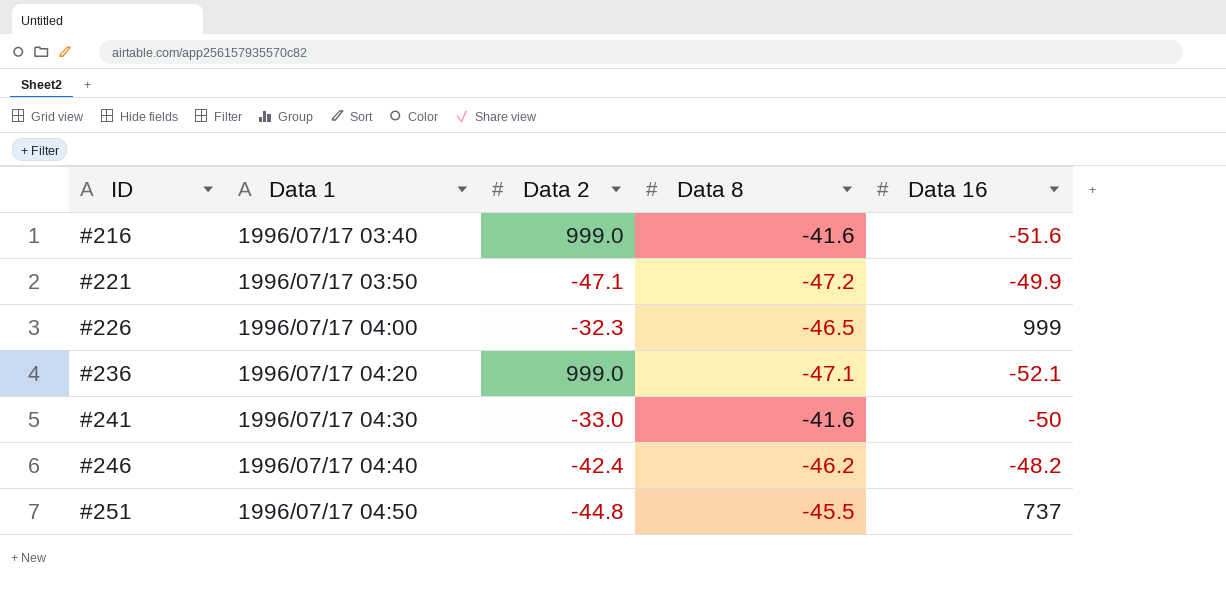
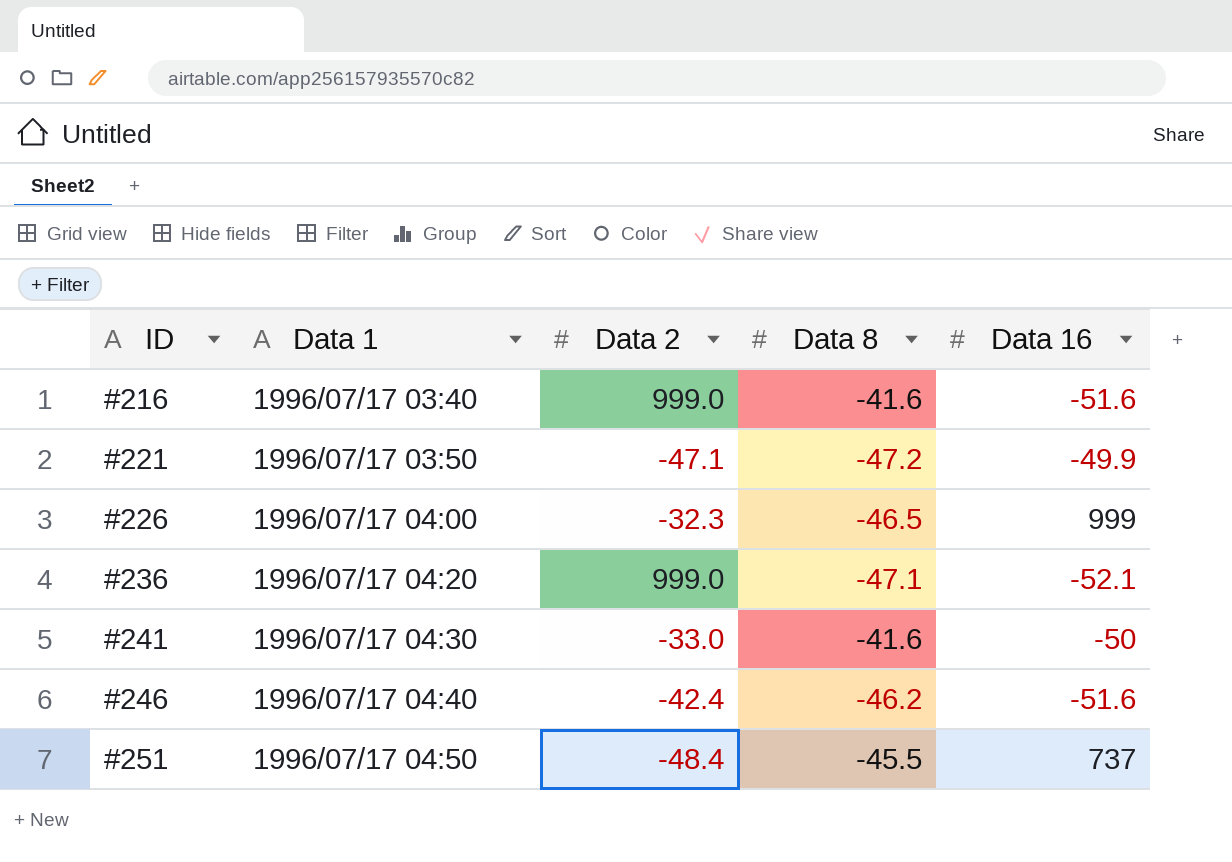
#246 | Data 16: -48.2 -> -51.6
#251 | Data 2: -44.8 -> -48.4

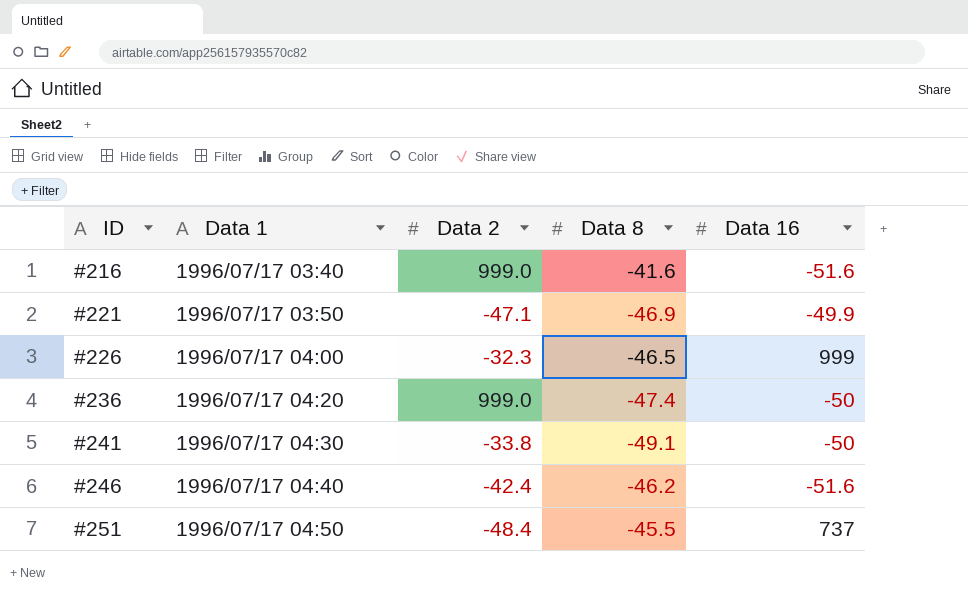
#221 | Data 8: -47.2 -> -46.9
#236 | Data 8: -47.1 -> -47.4
#236 | Data 16: -52.1 -> -50
#241 | Data 2: -33.0 -> -33.8
#241 | Data 8: -41.6 -> -49.1

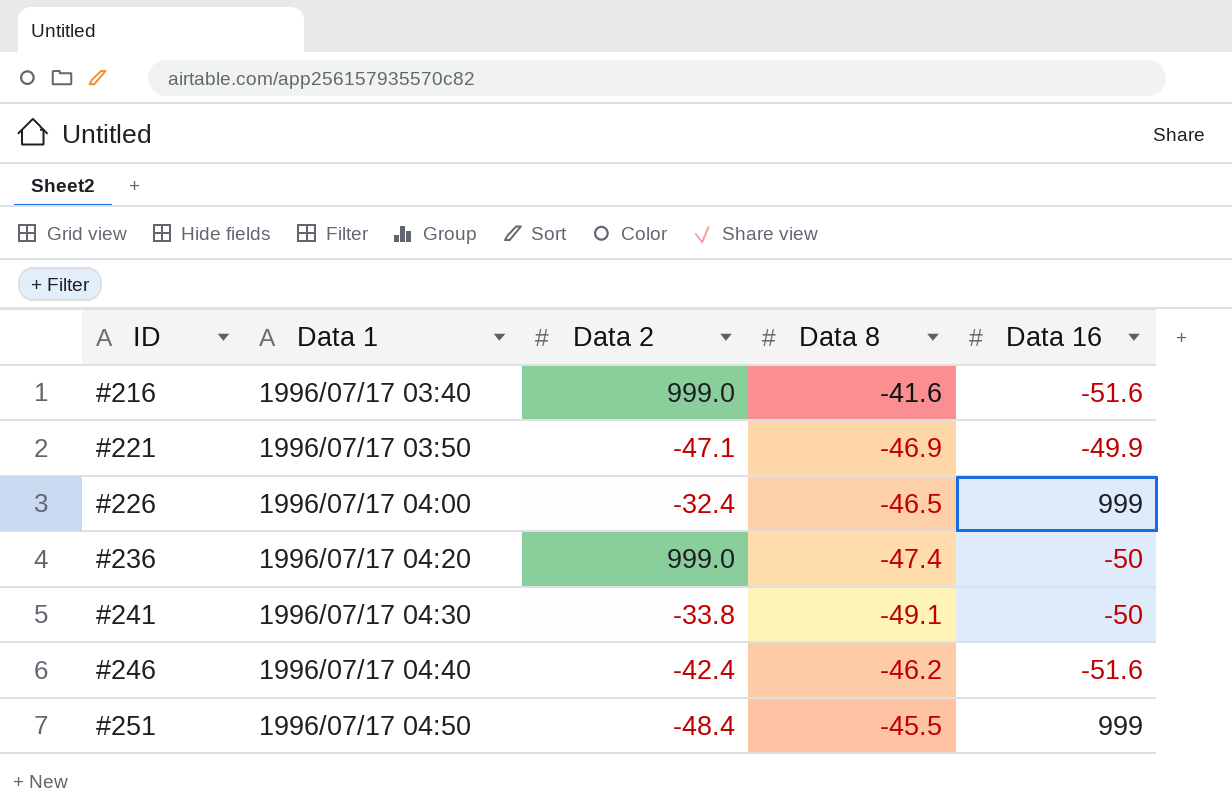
#226 | Data 2: -32.3 -> -32.4
#251 | Data 16: 737 -> 999

